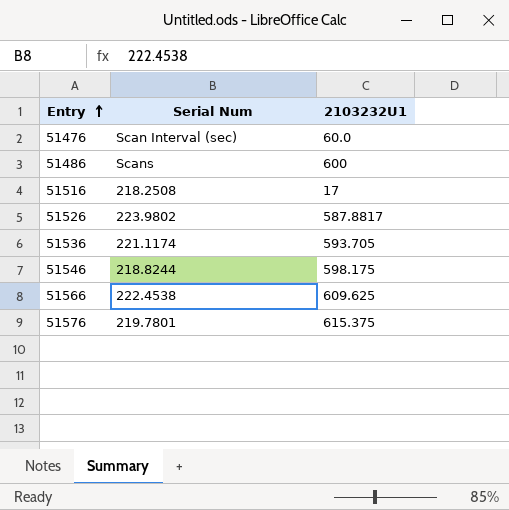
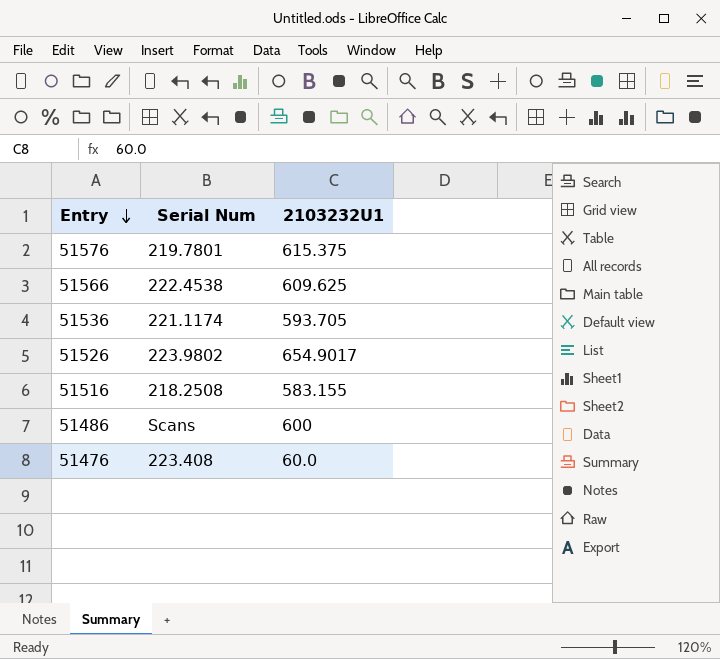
row order: Entry ascending -> Entry descending
row 51546: 218.8244 | 598.175 -> none
51526 | 2103232U1: 587.8817 -> 654.9017
51516 | 2103232U1: 17 -> 583.155
51476 | Serial Num: Scan Interval (sec) -> 223.408

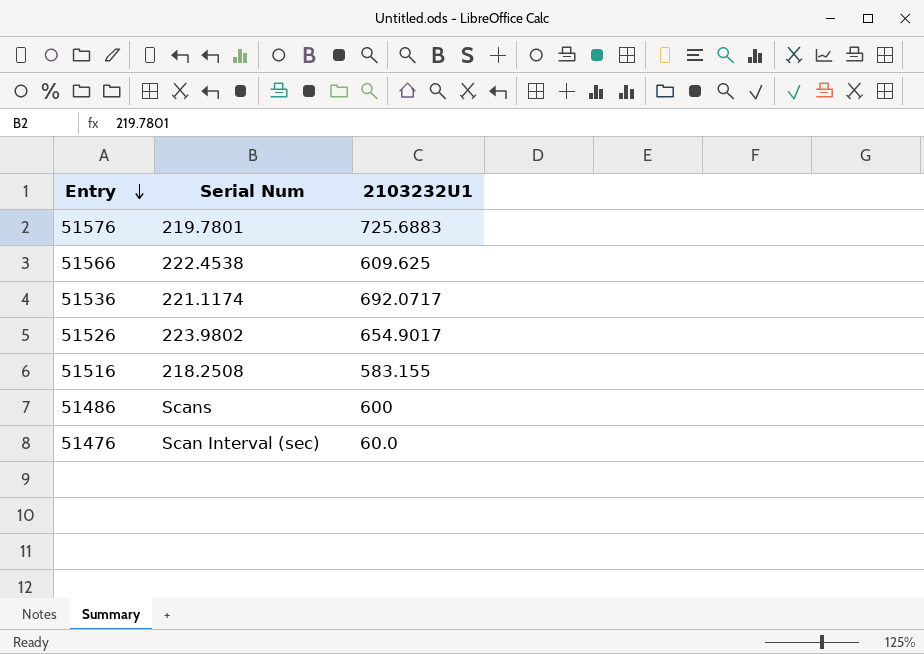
51576 | 2103232U1: 615.375 -> 725.6883
51536 | 2103232U1: 593.705 -> 692.0717
51476 | Serial Num: 223.408 -> Scan Interval (sec)

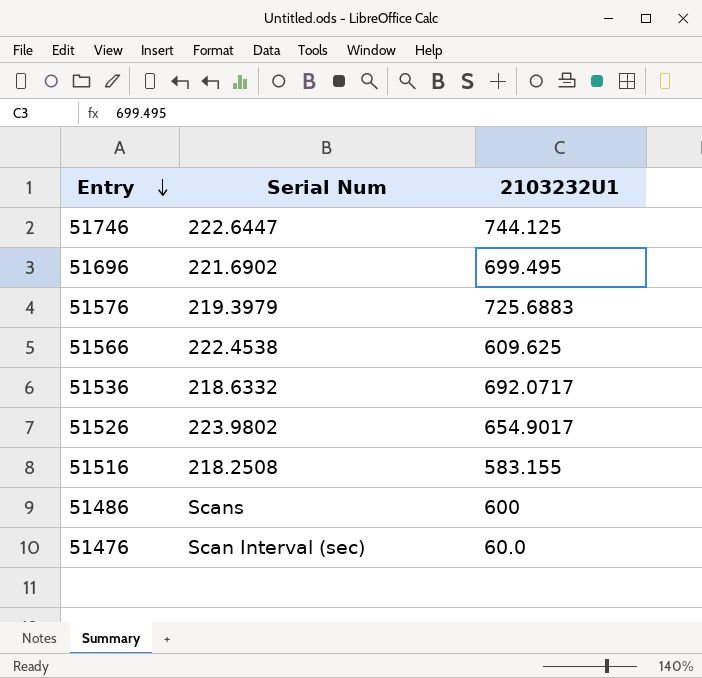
row 51746: none -> 222.6447 | 744.125
row 51696: none -> 221.6902 | 699.495
51576 | Serial Num: 219.7801 -> 219.3979
51536 | Serial Num: 221.1174 -> 218.6332

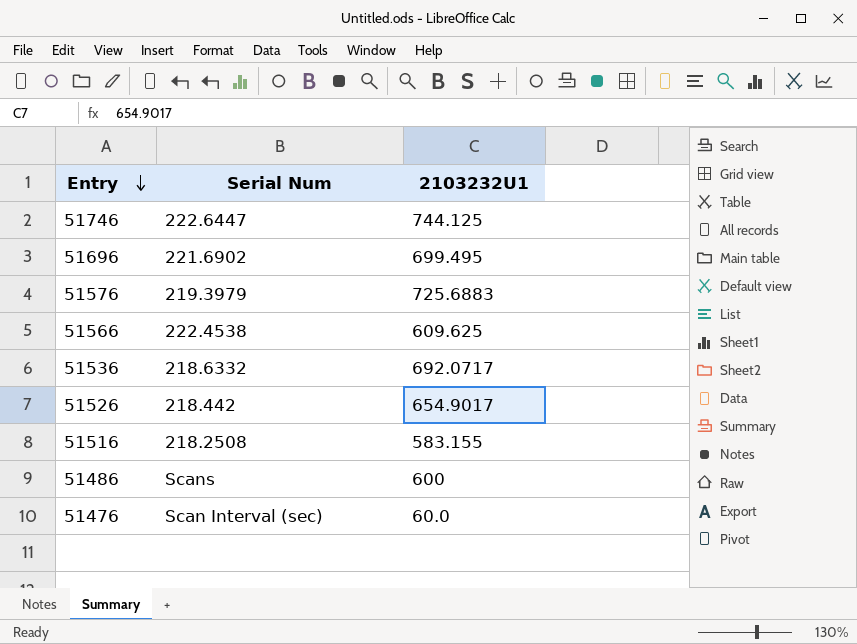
51526 | Serial Num: 223.9802 -> 218.442

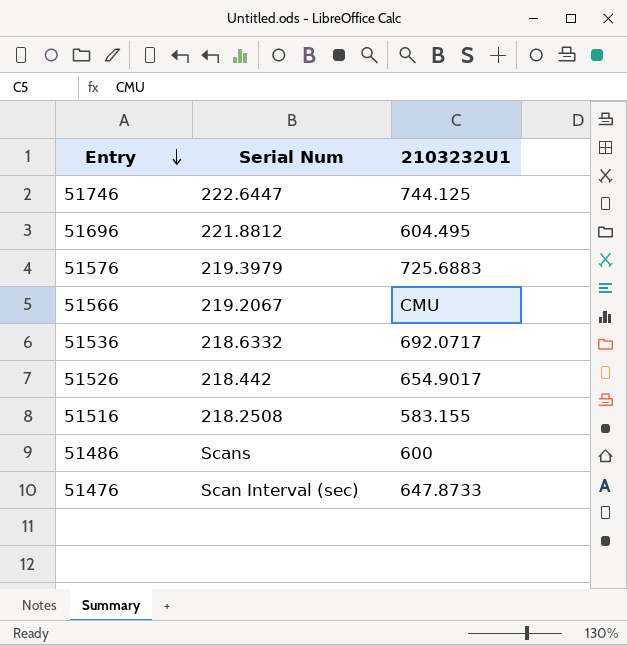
51696 | Serial Num: 221.6902 -> 221.8812
51696 | 2103232U1: 699.495 -> 604.495
51566 | Serial Num: 222.4538 -> 219.2067
51566 | 2103232U1: 609.625 -> CMU
51476 | 2103232U1: 60.0 -> 647.8733

